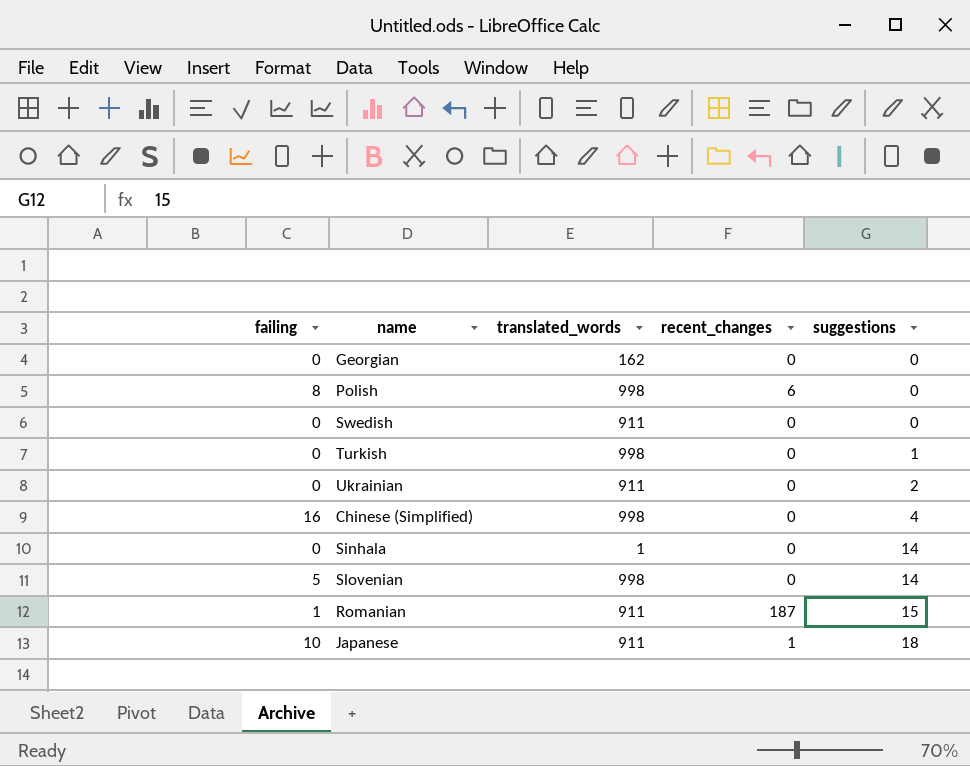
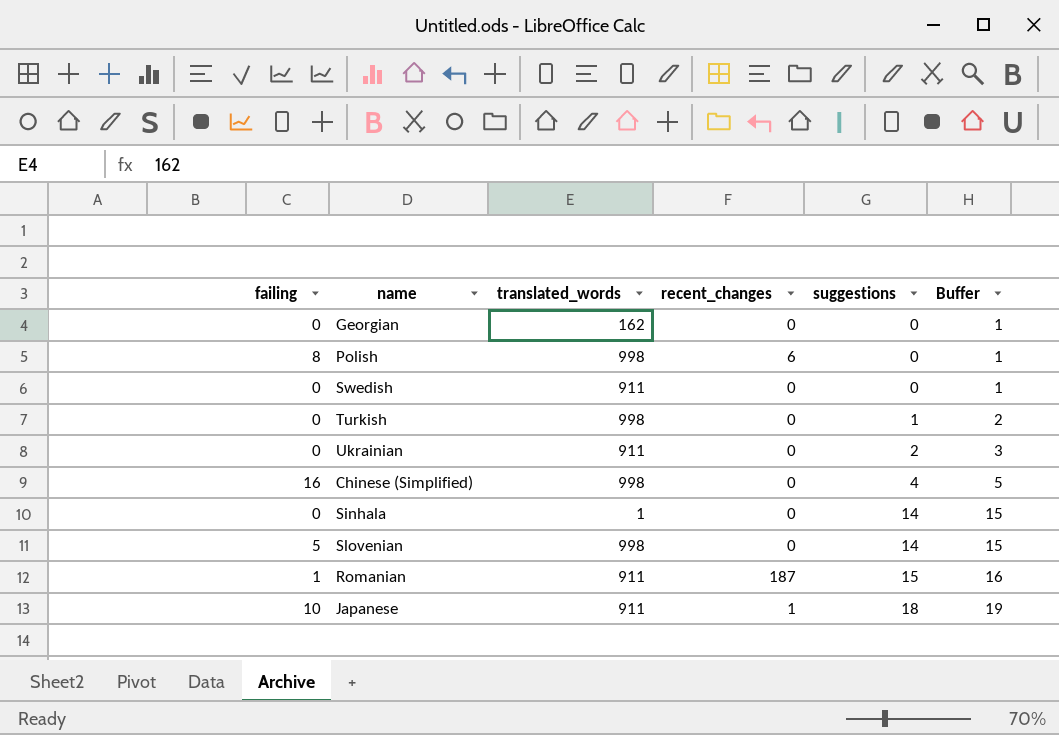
column Buffer | formula: none -> [suggestions] + 1

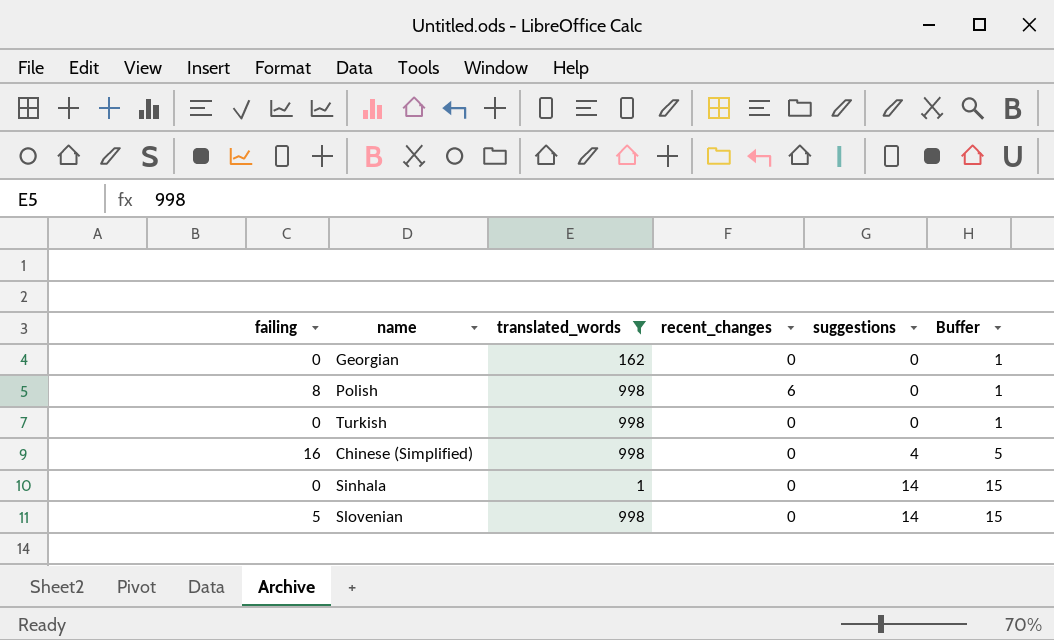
filter: none -> translated_words != 911
Turkish | suggestions: 1 -> 0
Turkish | Buffer: 2 -> 1

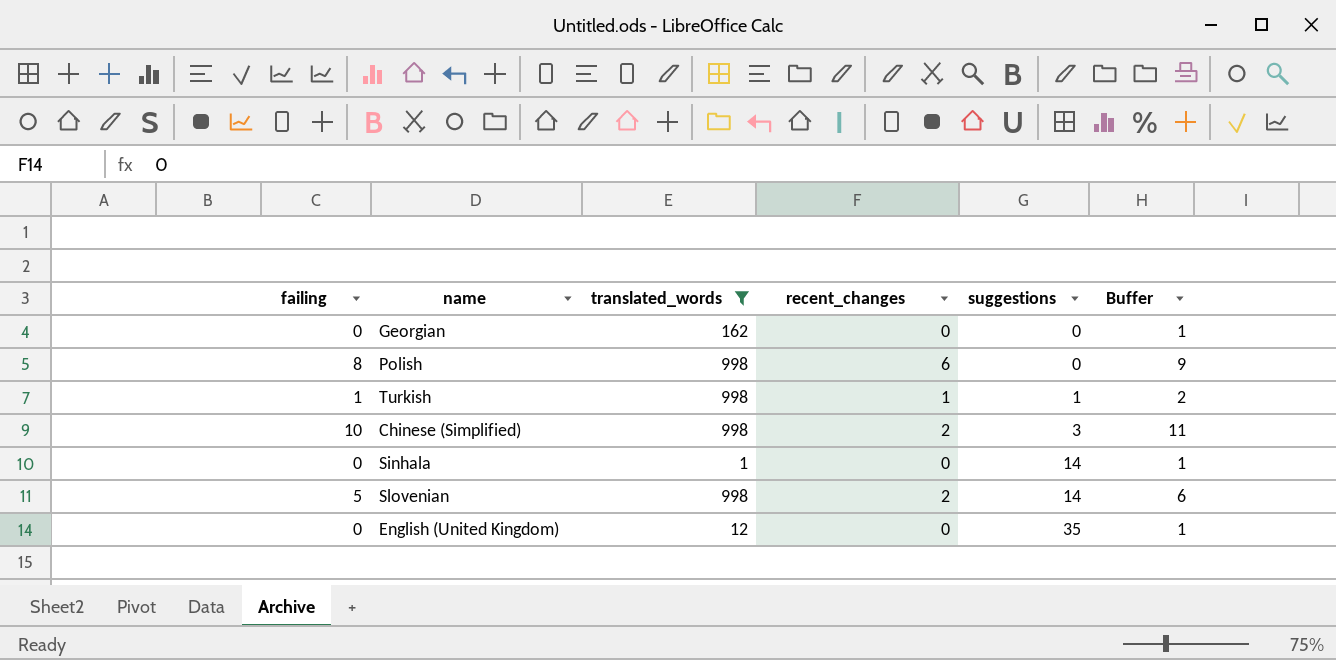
column Buffer | formula: [suggestions] + 1 -> [failing] + 1
Turkish | failing: 0 -> 1
Turkish | recent_changes: 0 -> 1
Turkish | suggestions: 0 -> 1
Chinese (Simplified) | failing: 16 -> 10
Chinese (Simplified) | recent_changes: 0 -> 2
Chinese (Simplified) | suggestions: 4 -> 3
Slovenian | recent_changes: 0 -> 2
row English (United Kingdom): none -> 0 | 12 | 0 | 35 | 1

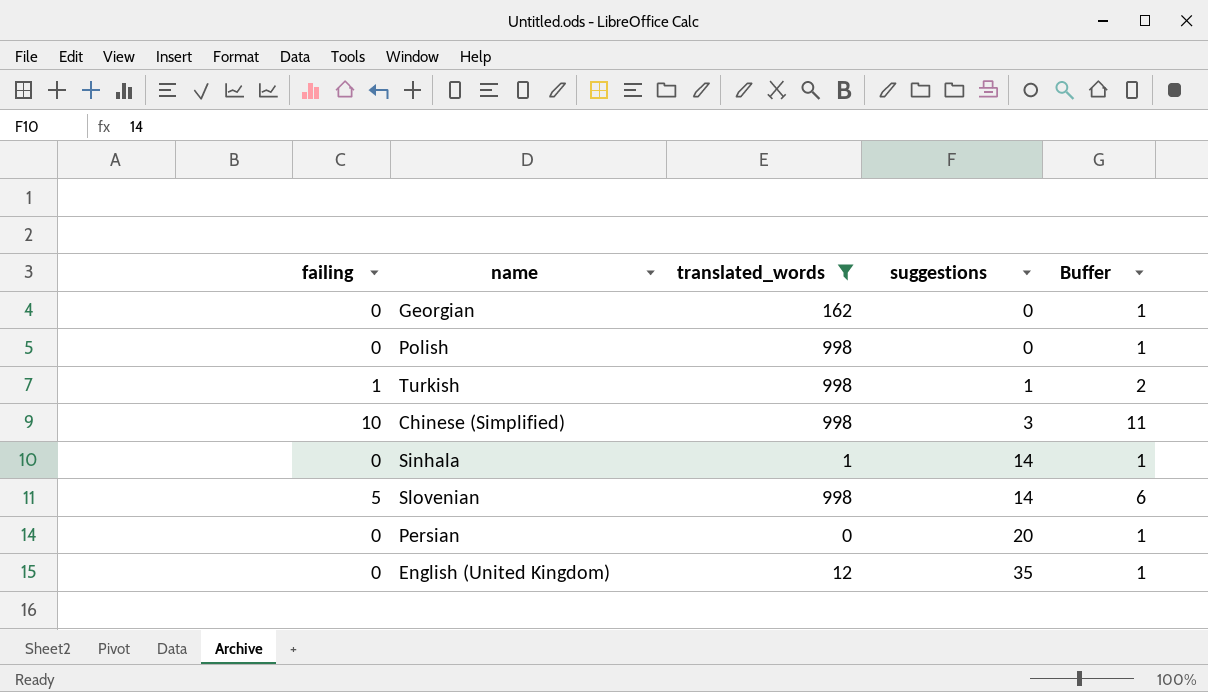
column recent_changes | position: 4 -> none
Polish | failing: 8 -> 0
Polish | Buffer: 9 -> 1
row Persian: none -> 0 | 0 | 20 | 1

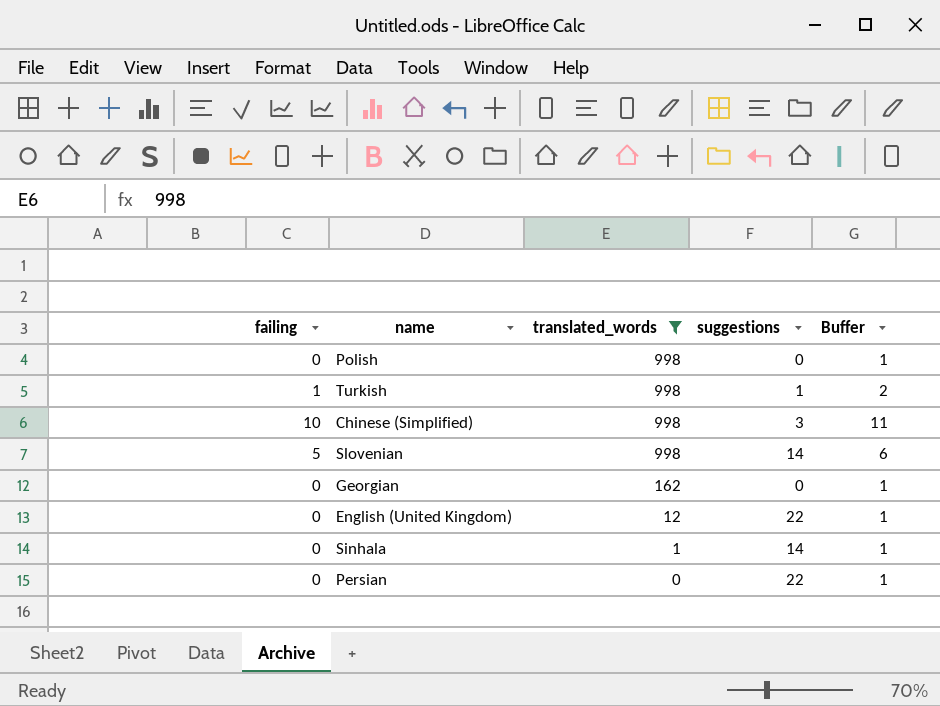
row order: suggestions ascending -> translated_words descending
English (United Kingdom) | suggestions: 35 -> 22
Persian | suggestions: 20 -> 22

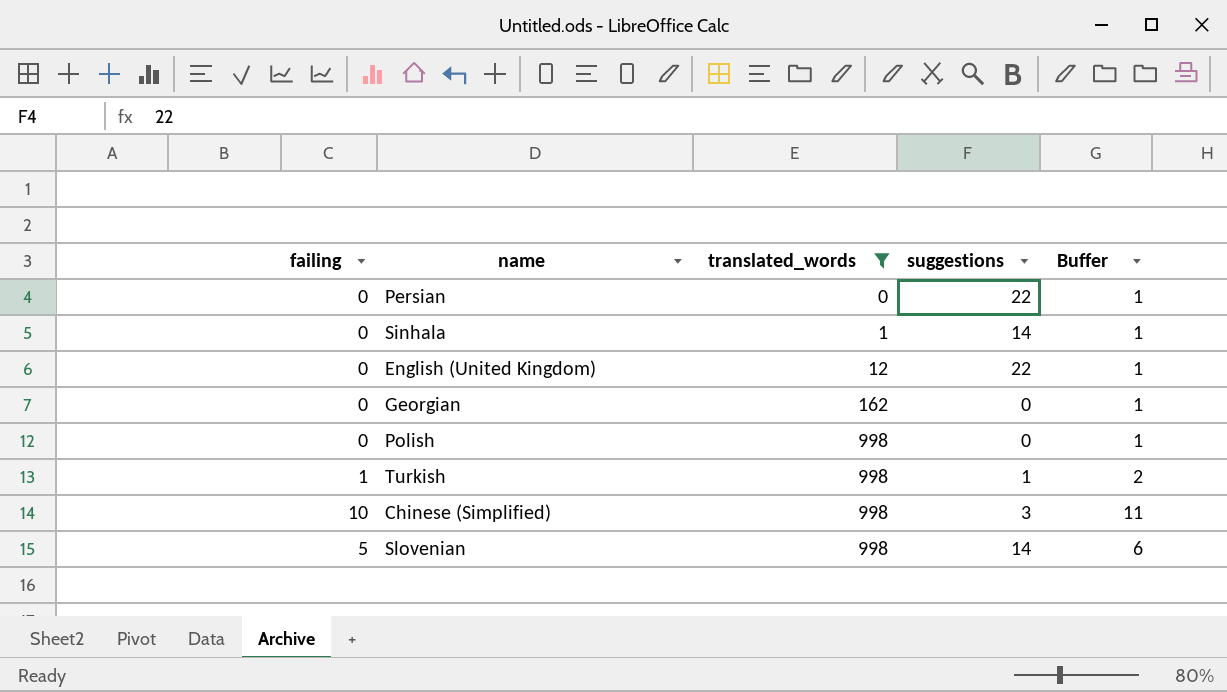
row order: translated_words descending -> translated_words ascending

